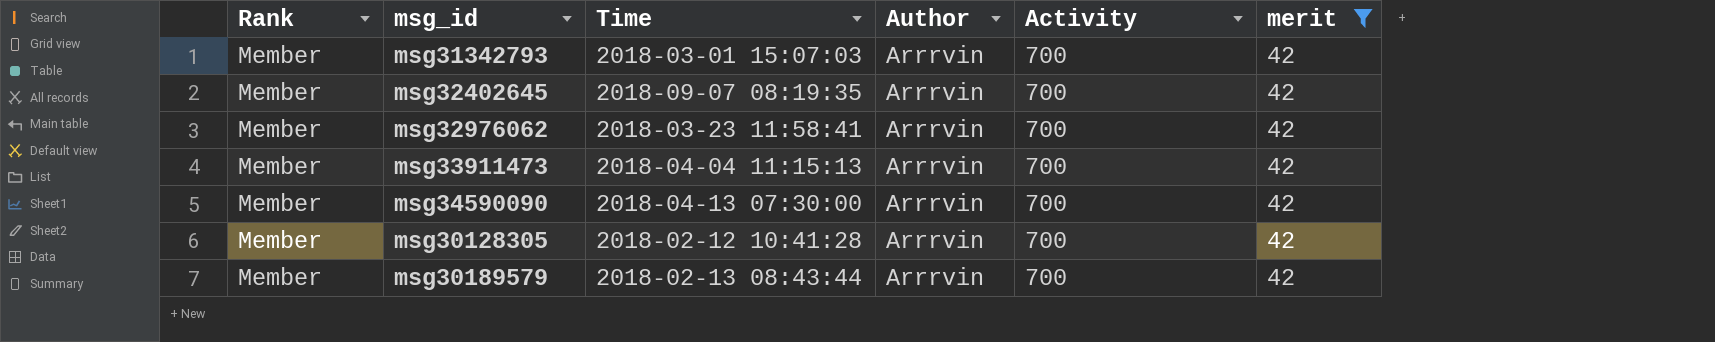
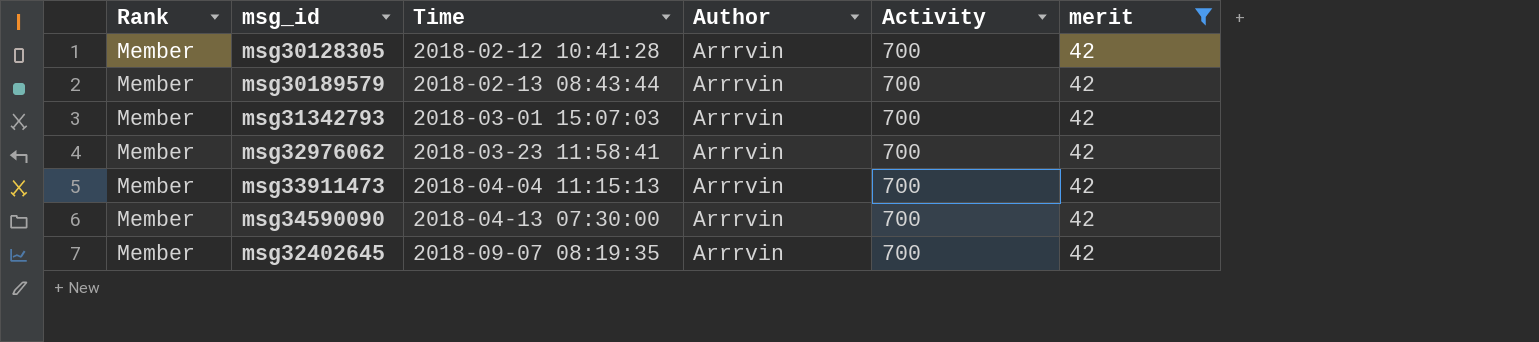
row order: none -> Time ascending

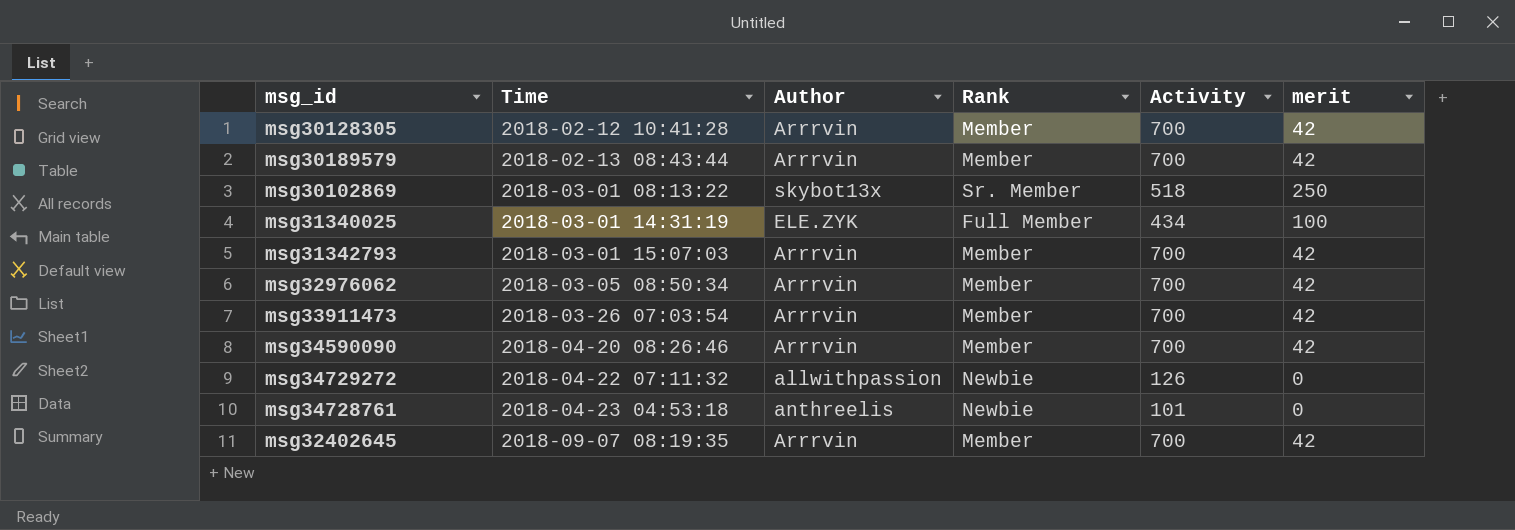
filter: merit = 42 -> none
column Rank | position: 1 -> 4
msg32976062 | Time: 2018-03-23 11:58:41 -> 2018-03-05 08:50:34
msg33911473 | Time: 2018-04-04 11:15:13 -> 2018-03-26 07:03:54
msg34590090 | Time: 2018-04-13 07:30:00 -> 2018-04-20 08:26:46

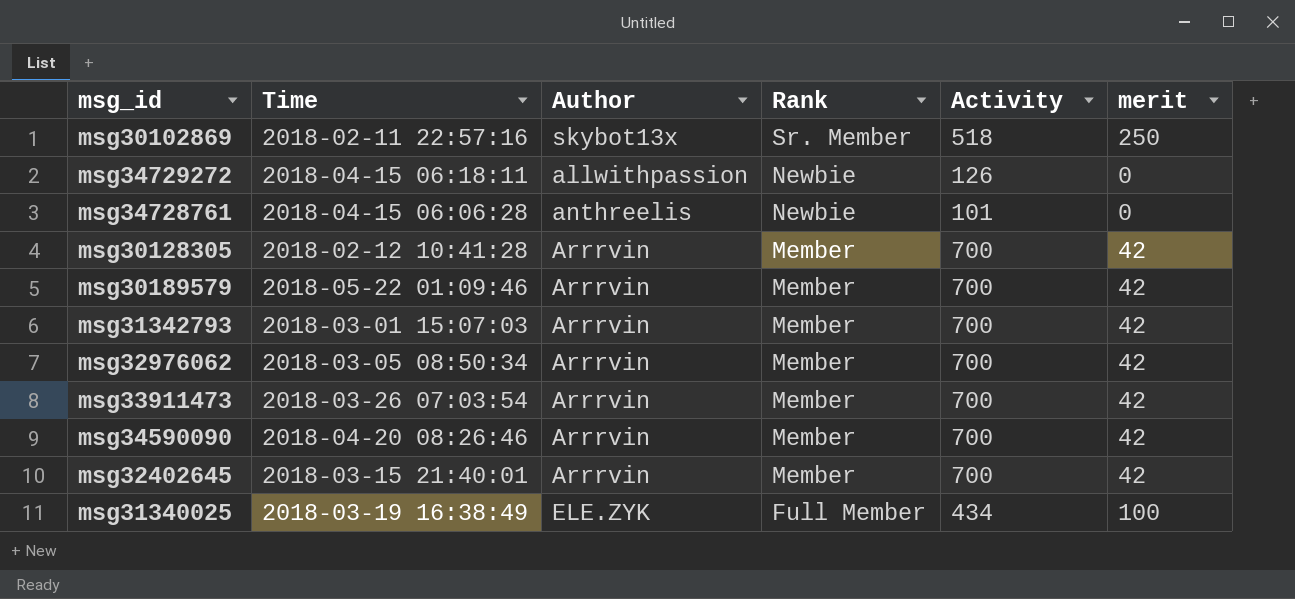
row order: Time ascending -> Rank descending
msg30102869 | Time: 2018-03-01 08:13:22 -> 2018-02-11 22:57:16
msg34729272 | Time: 2018-04-22 07:11:32 -> 2018-04-15 06:18:11
msg34728761 | Time: 2018-04-23 04:53:18 -> 2018-04-15 06:06:28
msg30189579 | Time: 2018-02-13 08:43:44 -> 2018-05-22 01:09:46
msg32402645 | Time: 2018-09-07 08:19:35 -> 2018-03-15 21:40:01
msg31340025 | Time: 2018-03-01 14:31:19 -> 2018-03-19 16:38:49

